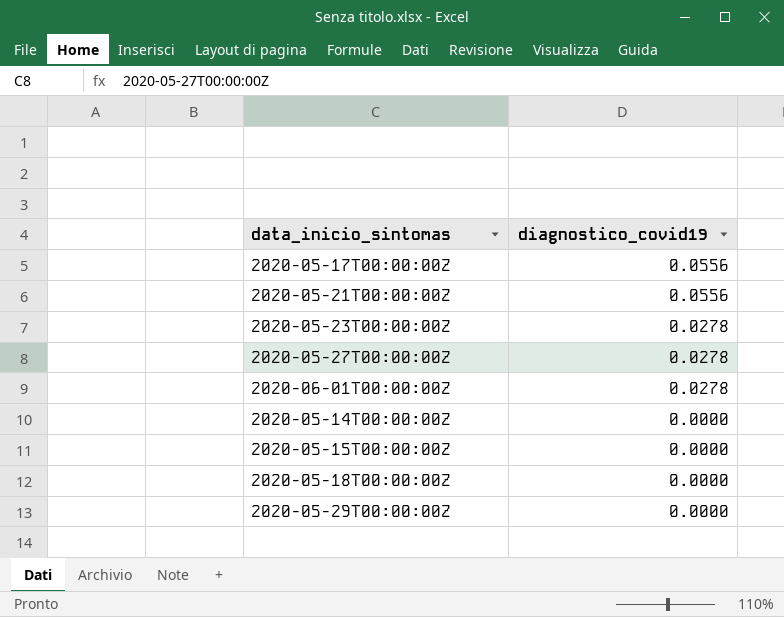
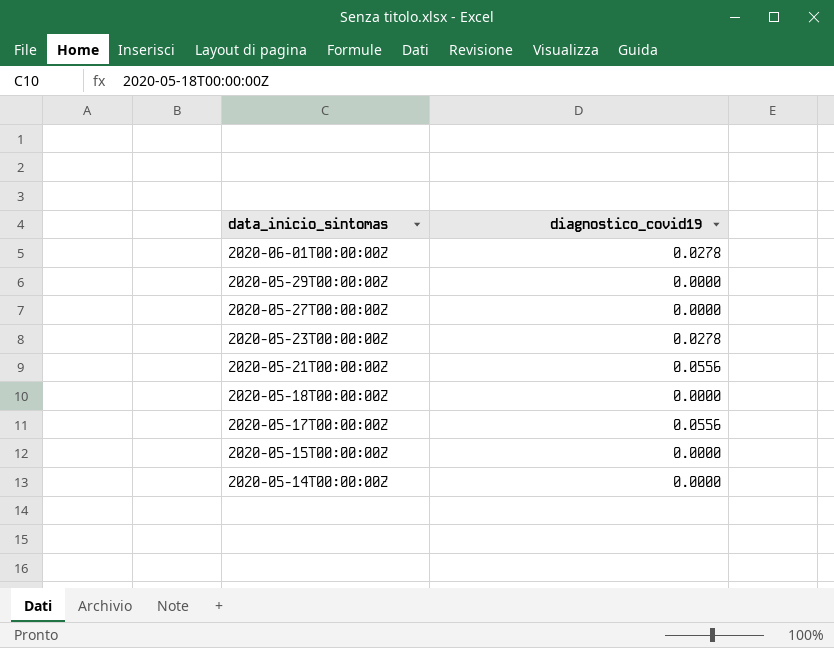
row order: diagnostico_covid19 descending -> data_inicio_sintomas descending
2020-05-27T00:00:00Z | diagnostico_covid19: 0.0278 -> 0.0000

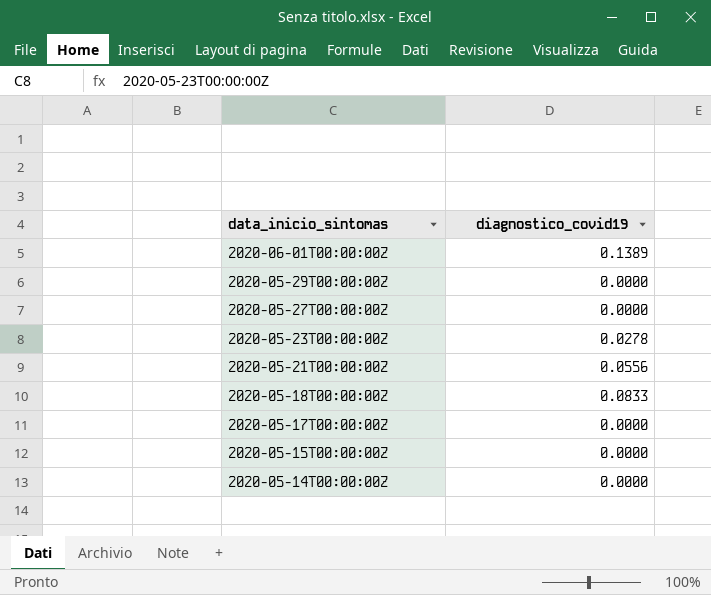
2020-06-01T00:00:00Z | diagnostico_covid19: 0.0278 -> 0.1389
2020-05-18T00:00:00Z | diagnostico_covid19: 0.0000 -> 0.0833
2020-05-17T00:00:00Z | diagnostico_covid19: 0.0556 -> 0.0000

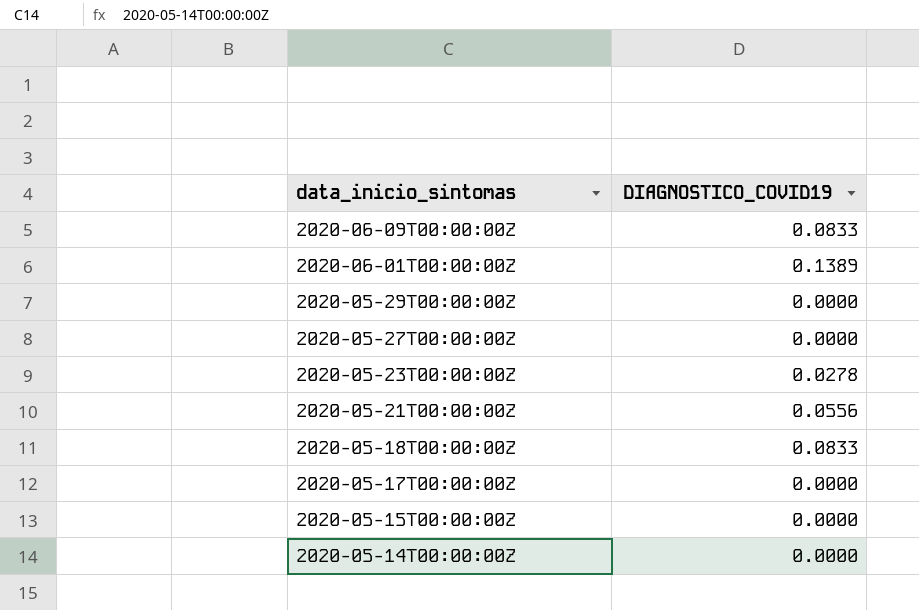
column name: diagnostico_covid19 -> DIAGNOSTICO_COVID19
row 2020-06-09T00:00:00Z: none -> 0.0833

